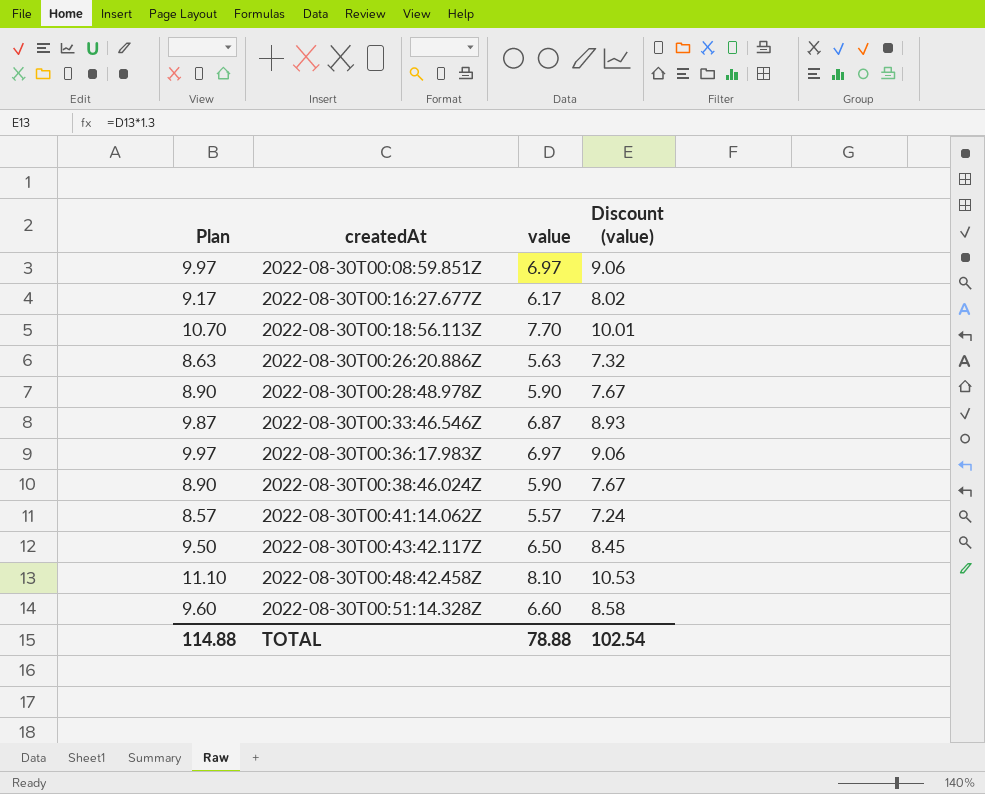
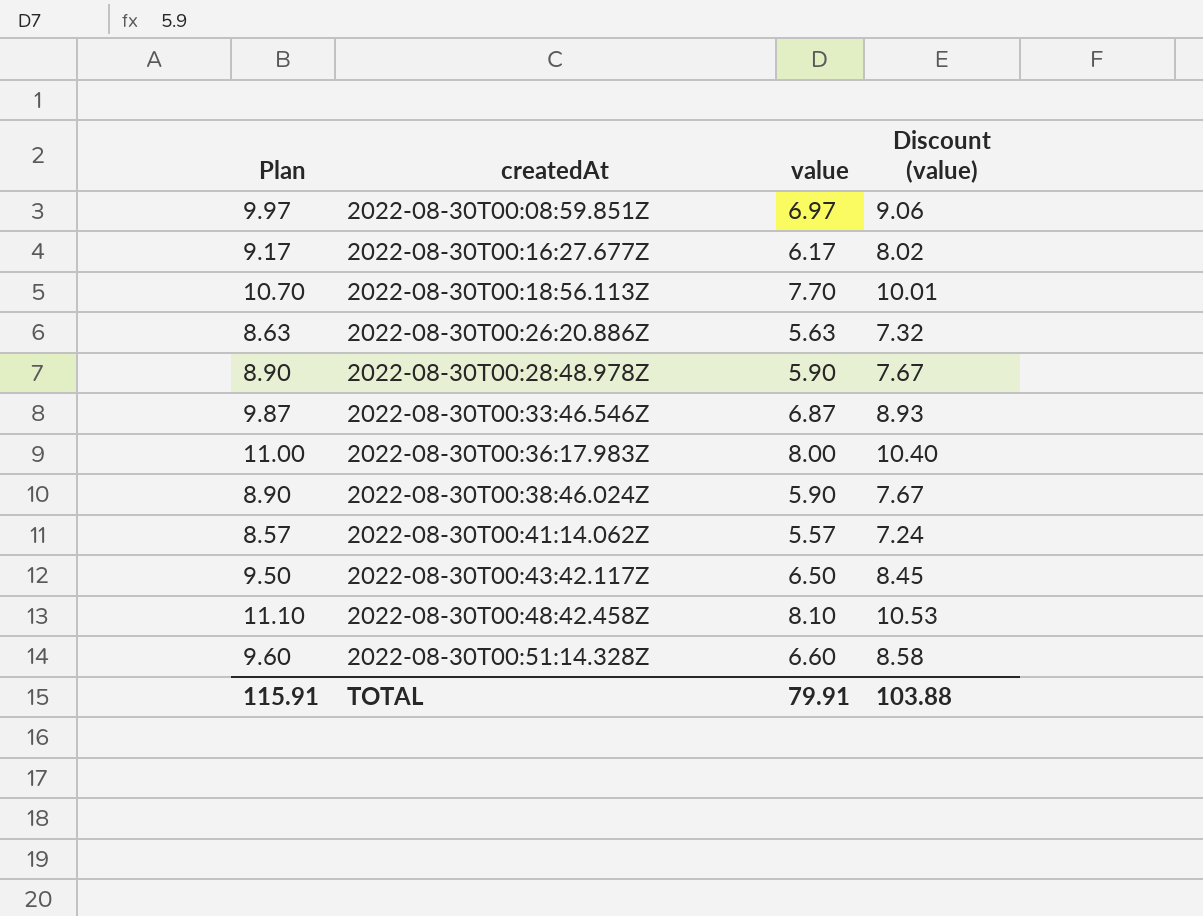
2022-08-30T00:36:17.983Z | Plan: 9.97 -> 11.00
2022-08-30T00:36:17.983Z | value: 6.97 -> 8.00
2022-08-30T00:36:17.983Z | Discount (value): 9.06 -> 10.40
TOTAL | Plan: 114.88 -> 115.91
TOTAL | value: 78.88 -> 79.91
TOTAL | Discount (value): 102.54 -> 103.88

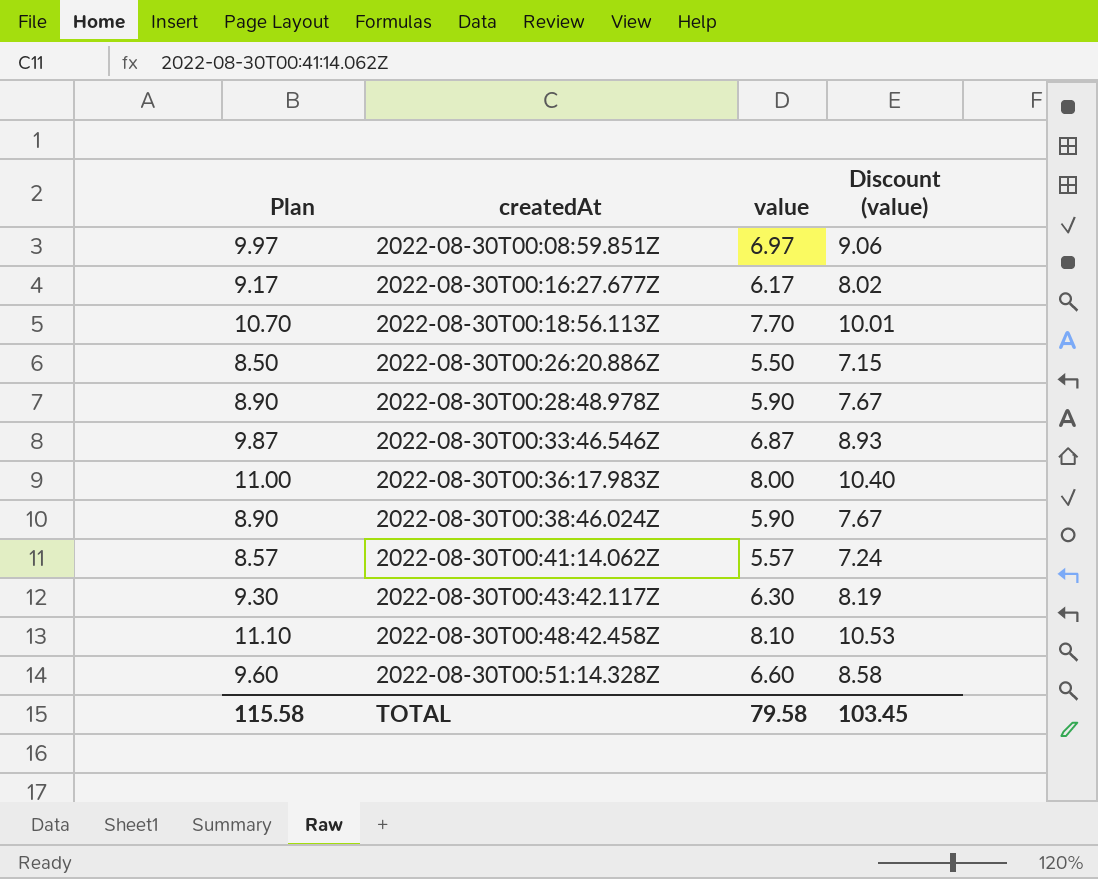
2022-08-30T00:26:20.886Z | Plan: 8.63 -> 8.50
2022-08-30T00:26:20.886Z | value: 5.63 -> 5.50
2022-08-30T00:26:20.886Z | Discount (value): 7.32 -> 7.15
2022-08-30T00:43:42.117Z | Plan: 9.50 -> 9.30
2022-08-30T00:43:42.117Z | value: 6.50 -> 6.30
2022-08-30T00:43:42.117Z | Discount (value): 8.45 -> 8.19
TOTAL | Plan: 115.91 -> 115.58
TOTAL | value: 79.91 -> 79.58
TOTAL | Discount (value): 103.88 -> 103.45

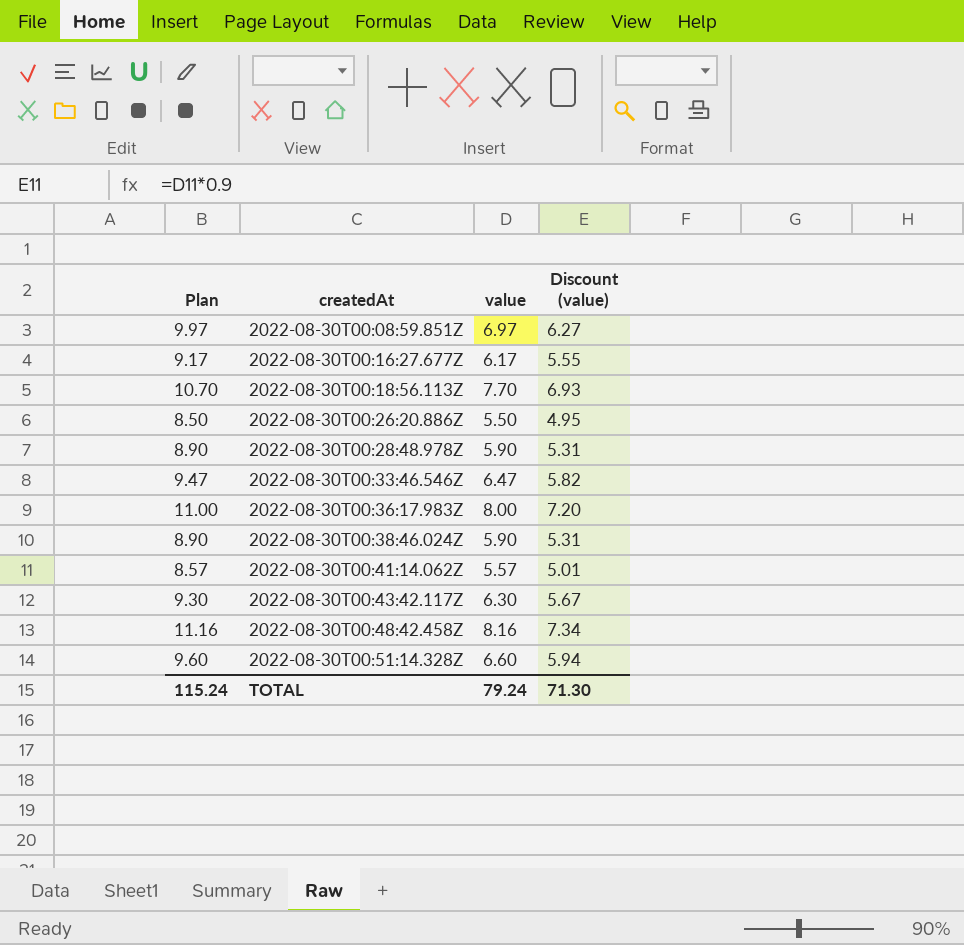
column Discount (value) | formula: [value] * 1.3 -> [value] * 0.9
2022-08-30T00:33:46.546Z | Plan: 9.87 -> 9.47
2022-08-30T00:33:46.546Z | value: 6.87 -> 6.47
2022-08-30T00:48:42.458Z | Plan: 11.10 -> 11.16
2022-08-30T00:48:42.458Z | value: 8.10 -> 8.16
TOTAL | Plan: 115.58 -> 115.24
TOTAL | value: 79.58 -> 79.24
TOTAL | Discount (value): 103.45 -> 71.30

